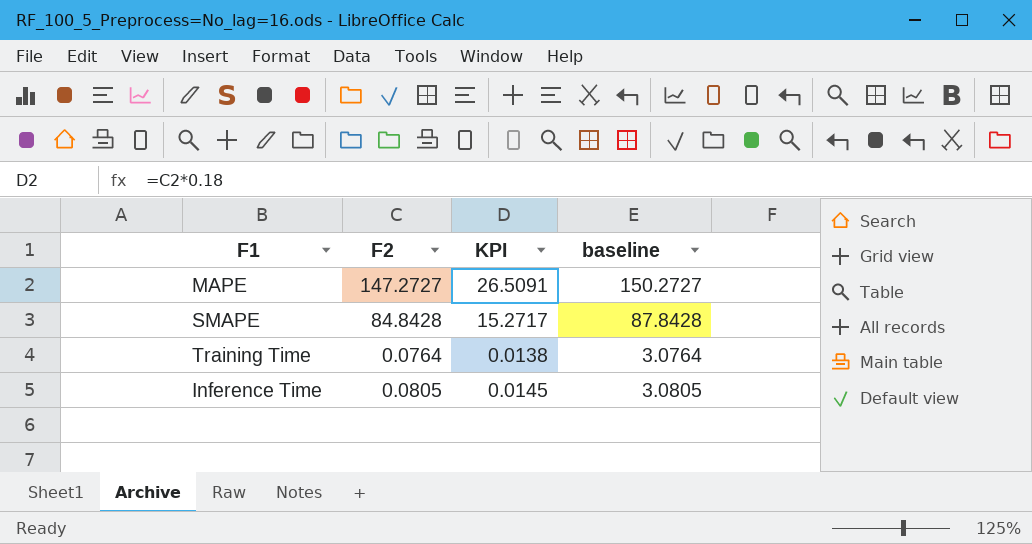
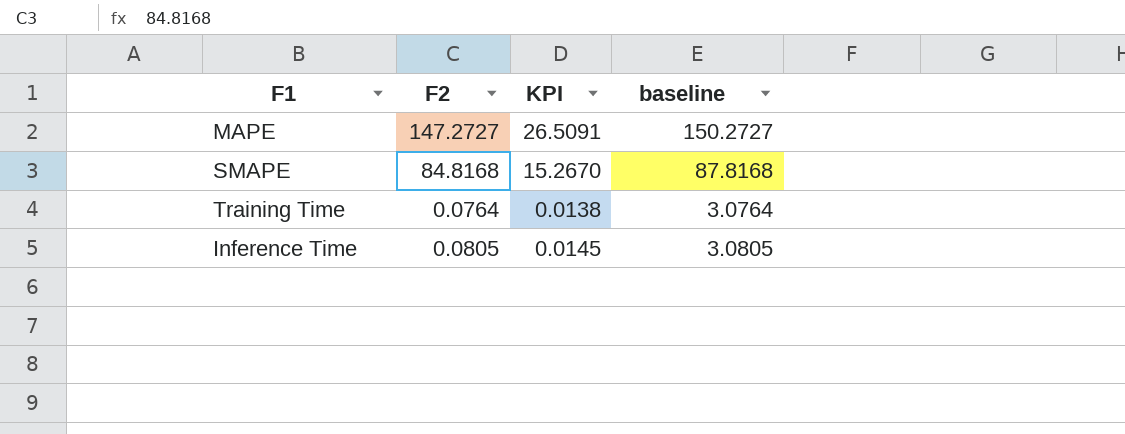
SMAPE | F2: 84.8428 -> 84.8168
SMAPE | KPI: 15.2717 -> 15.2670
SMAPE | baseline: 87.8428 -> 87.8168

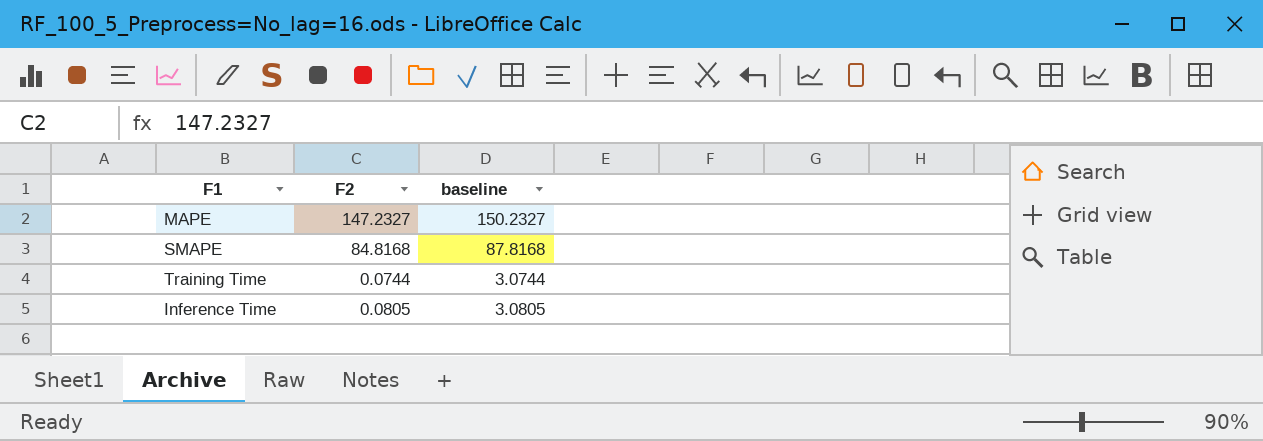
column KPI | formula: [F2] * 0.18 -> none
MAPE | F2: 147.2727 -> 147.2327
MAPE | baseline: 150.2727 -> 150.2327
Training Time | F2: 0.0764 -> 0.0744
Training Time | baseline: 3.0764 -> 3.0744

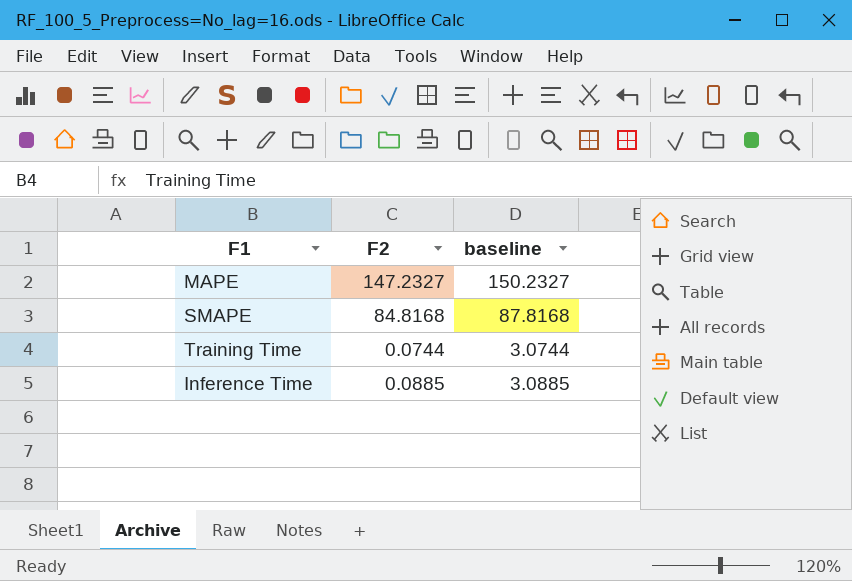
Inference Time | F2: 0.0805 -> 0.0885
Inference Time | baseline: 3.0805 -> 3.0885

